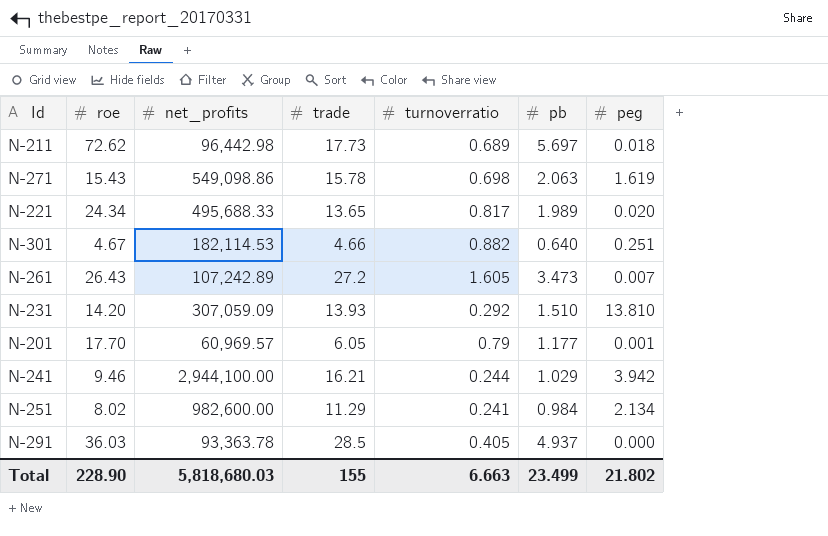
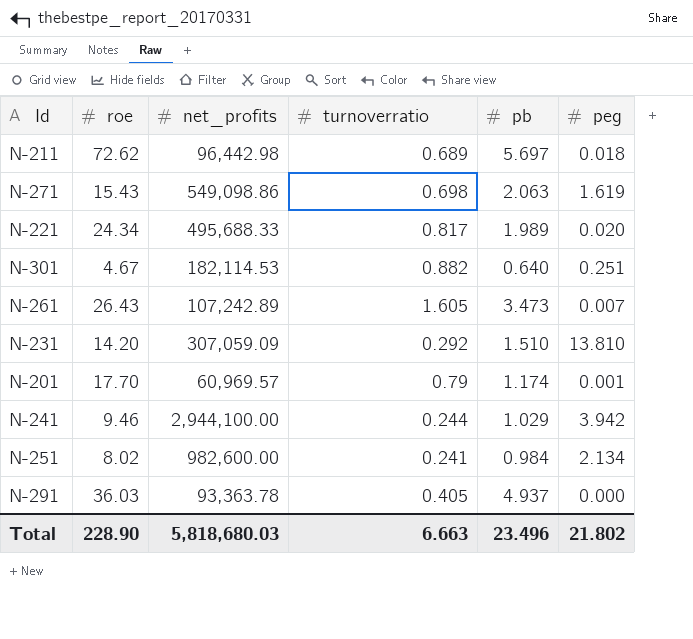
column trade | position: 4 -> none
N-201 | pb: 1.177 -> 1.174
Total | pb: 23.499 -> 23.496

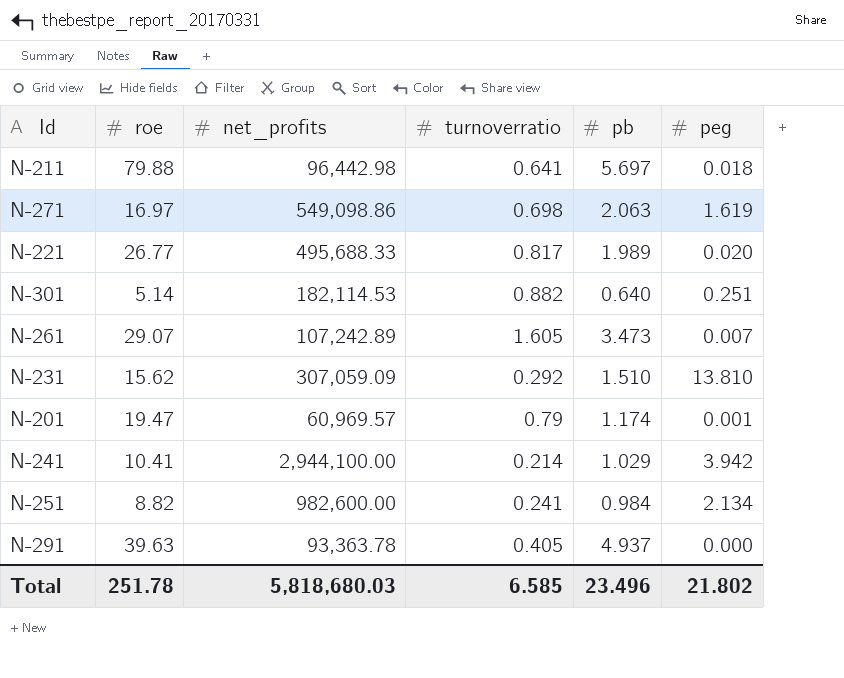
N-211 | roe: 72.62 -> 79.88
N-211 | turnoverratio: 0.689 -> 0.641
N-271 | roe: 15.43 -> 16.97
N-221 | roe: 24.34 -> 26.77
N-301 | roe: 4.67 -> 5.14
N-261 | roe: 26.43 -> 29.07
N-231 | roe: 14.20 -> 15.62
N-201 | roe: 17.70 -> 19.47
N-241 | roe: 9.46 -> 10.41
N-241 | turnoverratio: 0.244 -> 0.214
N-251 | roe: 8.02 -> 8.82
N-291 | roe: 36.03 -> 39.63
Total | roe: 228.90 -> 251.78
Total | turnoverratio: 6.663 -> 6.585

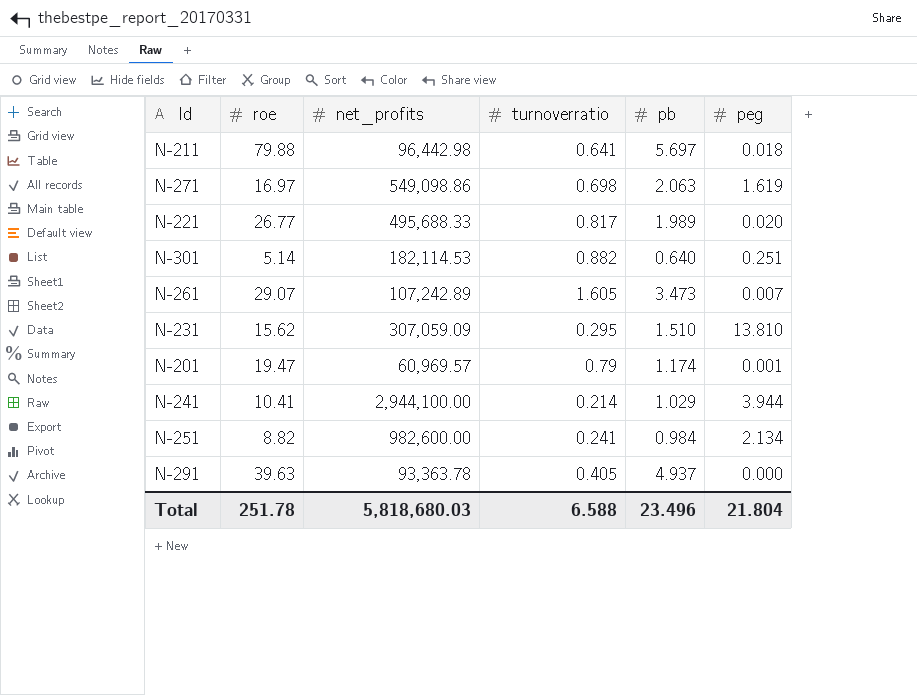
N-231 | turnoverratio: 0.292 -> 0.295
N-241 | peg: 3.942 -> 3.944
Total | turnoverratio: 6.585 -> 6.588
Total | peg: 21.802 -> 21.804

